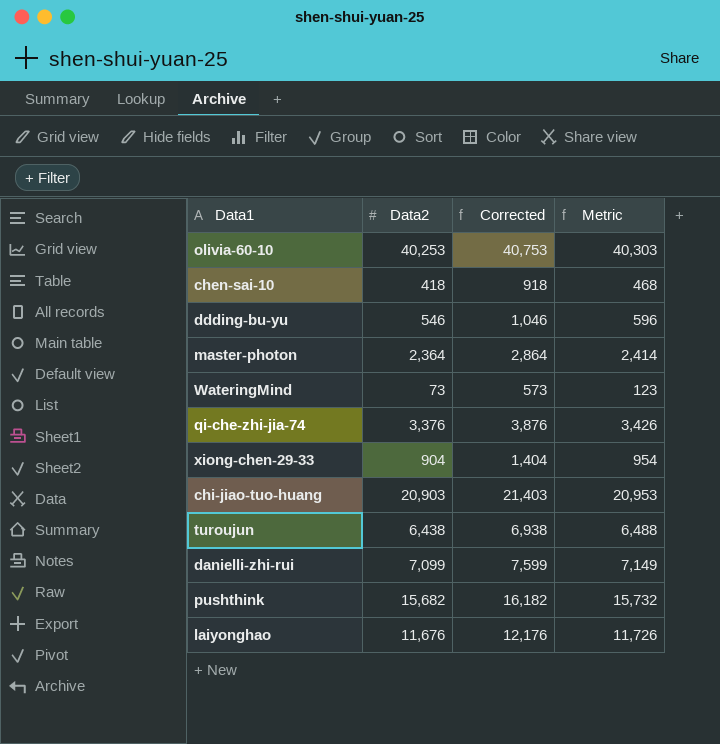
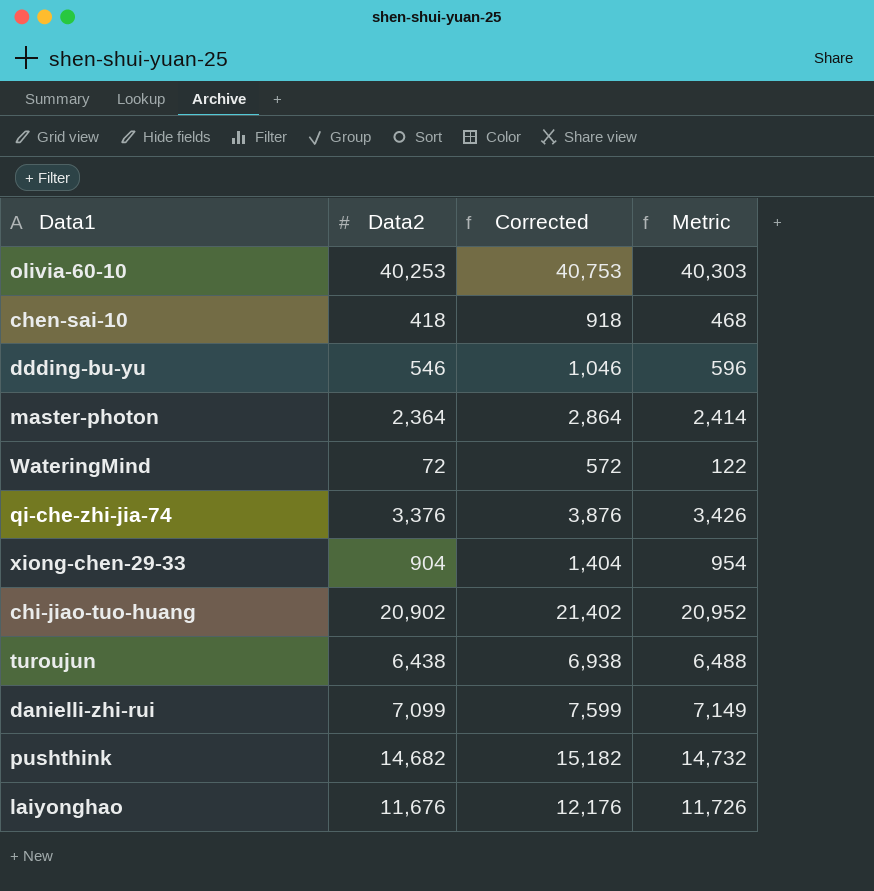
WateringMind | Data2: 73 -> 72
WateringMind | Corrected: 573 -> 572
WateringMind | Metric: 123 -> 122
chi-jiao-tuo-huang | Data2: 20,903 -> 20,902
chi-jiao-tuo-huang | Corrected: 21,403 -> 21,402
chi-jiao-tuo-huang | Metric: 20,953 -> 20,952
pushthink | Data2: 15,682 -> 14,682
pushthink | Corrected: 16,182 -> 15,182
pushthink | Metric: 15,732 -> 14,732

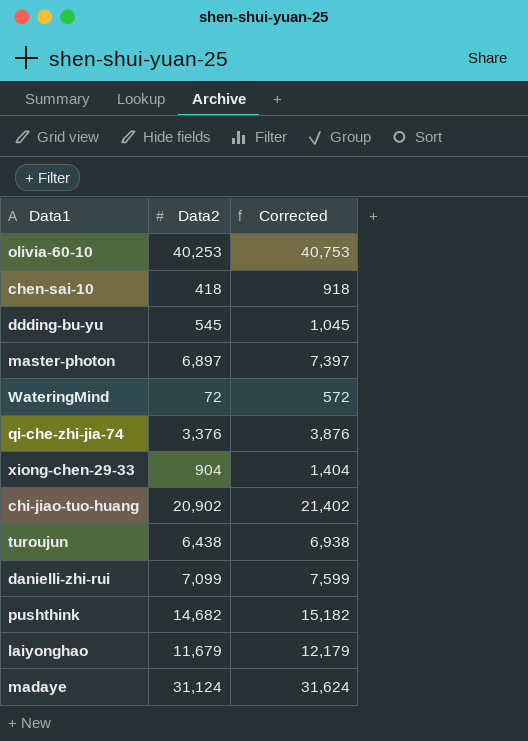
column Metric | formula: [Data2] + 50 -> none
ddding-bu-yu | Data2: 546 -> 545
ddding-bu-yu | Corrected: 1,046 -> 1,045
master-photon | Data2: 2,364 -> 6,897
master-photon | Corrected: 2,864 -> 7,397
laiyonghao | Data2: 11,676 -> 11,679
laiyonghao | Corrected: 12,176 -> 12,179
row madaye: none -> 31,124 | 31,624

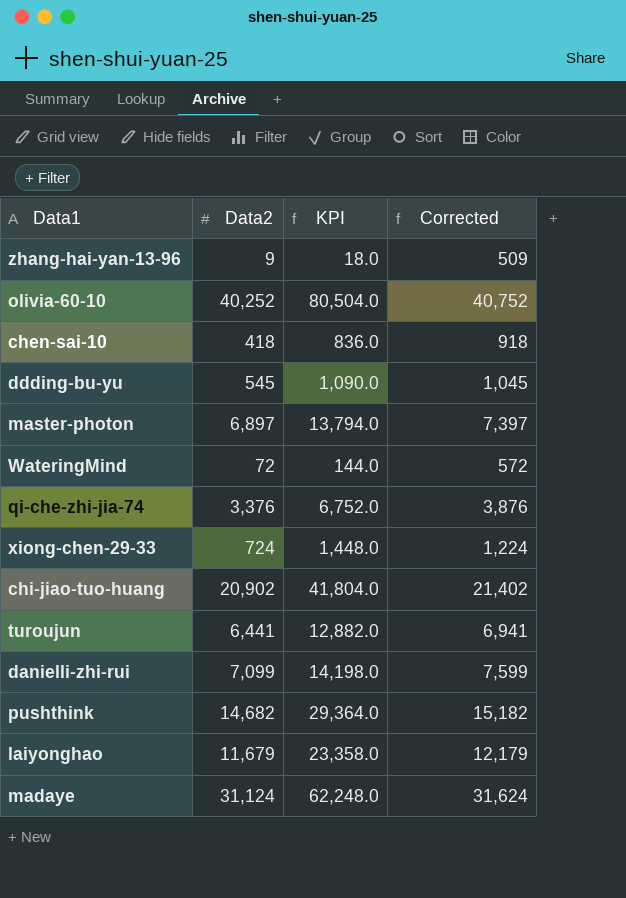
column KPI | formula: none -> [Data2] * 2
row zhang-hai-yan-13-96: none -> 9 | 18.0 | 509
olivia-60-10 | Data2: 40,253 -> 40,252
olivia-60-10 | Corrected: 40,753 -> 40,752
xiong-chen-29-33 | Data2: 904 -> 724
xiong-chen-29-33 | Corrected: 1,404 -> 1,224
turoujun | Data2: 6,438 -> 6,441
turoujun | Corrected: 6,938 -> 6,941

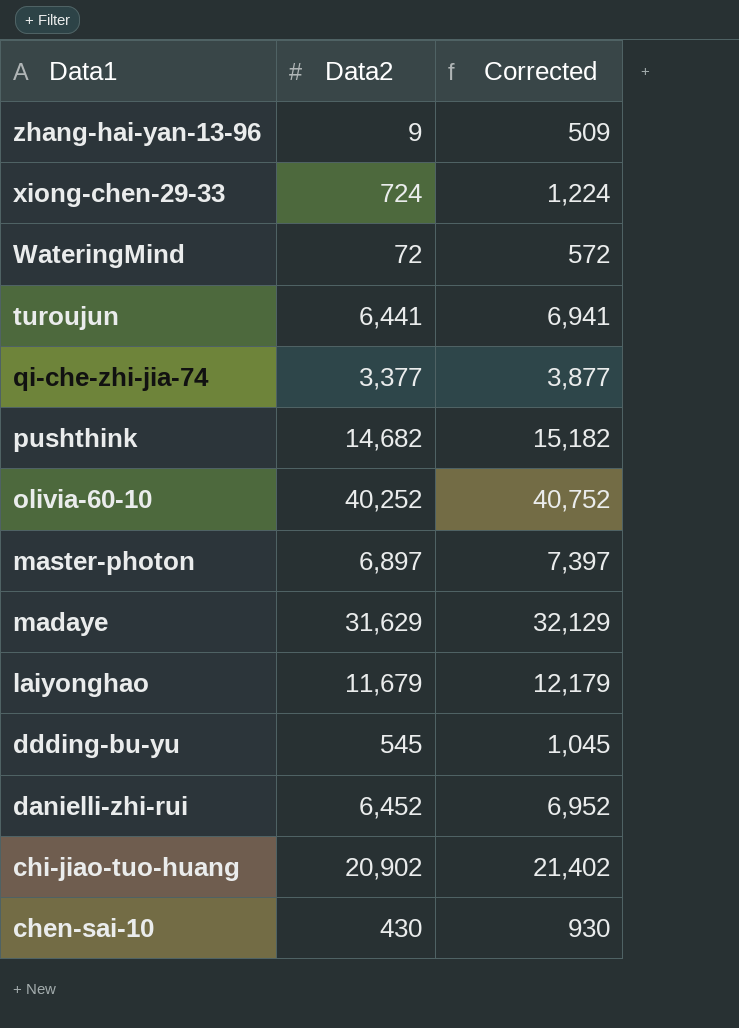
row order: none -> Data1 descending
column KPI | formula: [Data2] * 2 -> none
qi-che-zhi-jia-74 | Data2: 3,376 -> 3,377
qi-che-zhi-jia-74 | Corrected: 3,876 -> 3,877
madaye | Data2: 31,124 -> 31,629
madaye | Corrected: 31,624 -> 32,129
danielli-zhi-rui | Data2: 7,099 -> 6,452
danielli-zhi-rui | Corrected: 7,599 -> 6,952
chen-sai-10 | Data2: 418 -> 430
chen-sai-10 | Corrected: 918 -> 930

